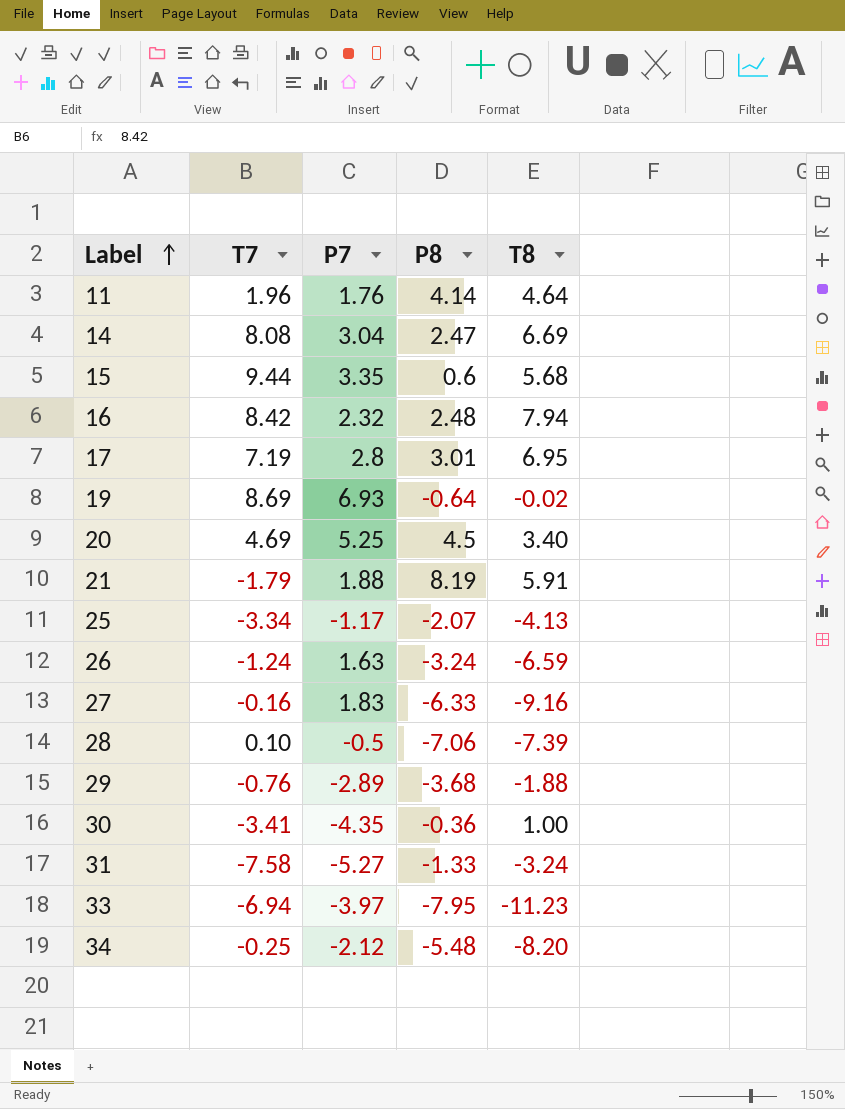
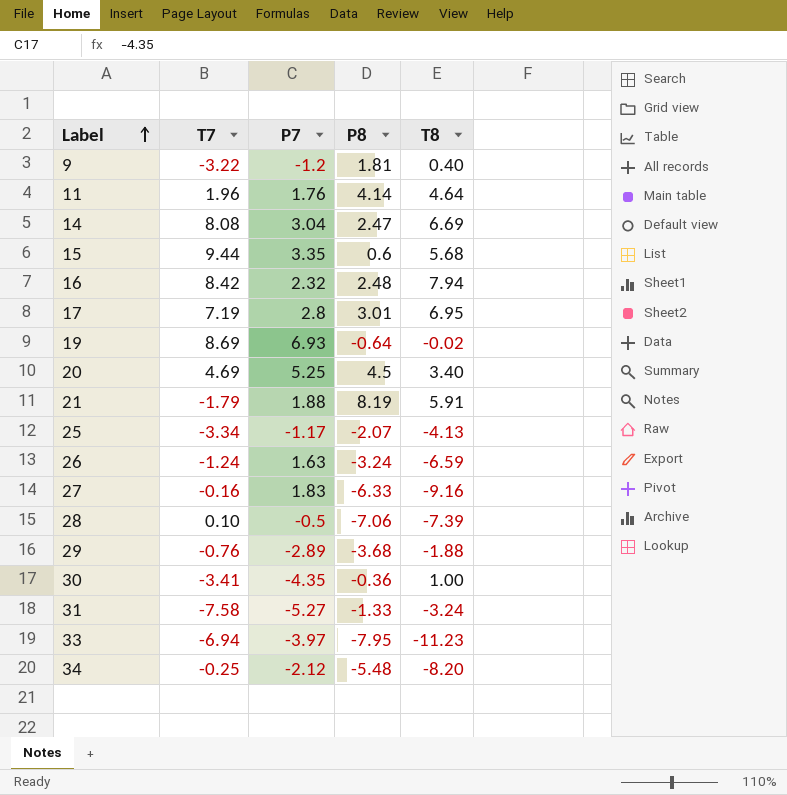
row 9: none -> -3.22 | -1.2 | 1.81 | 0.40

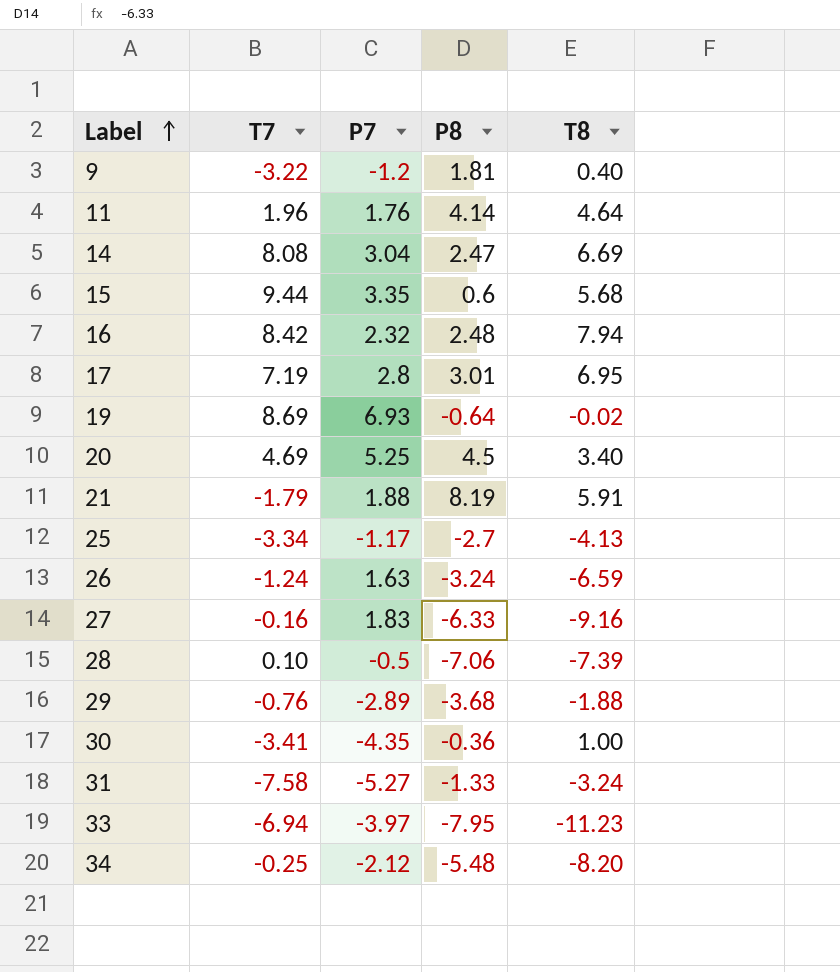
25 | P8: -2.07 -> -2.7

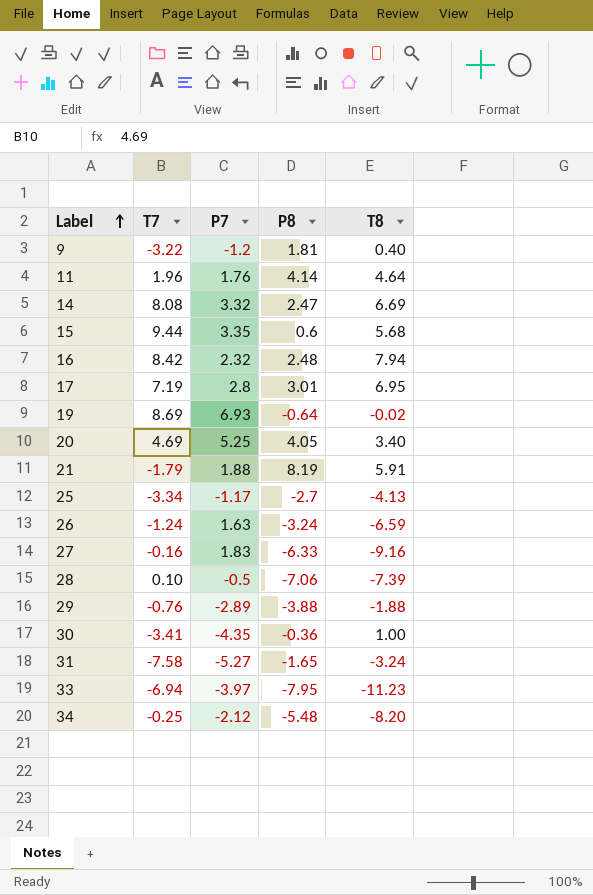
14 | P7: 3.04 -> 3.32
20 | P8: 4.5 -> 4.05
29 | P8: -3.68 -> -3.88
31 | P8: -1.33 -> -1.65

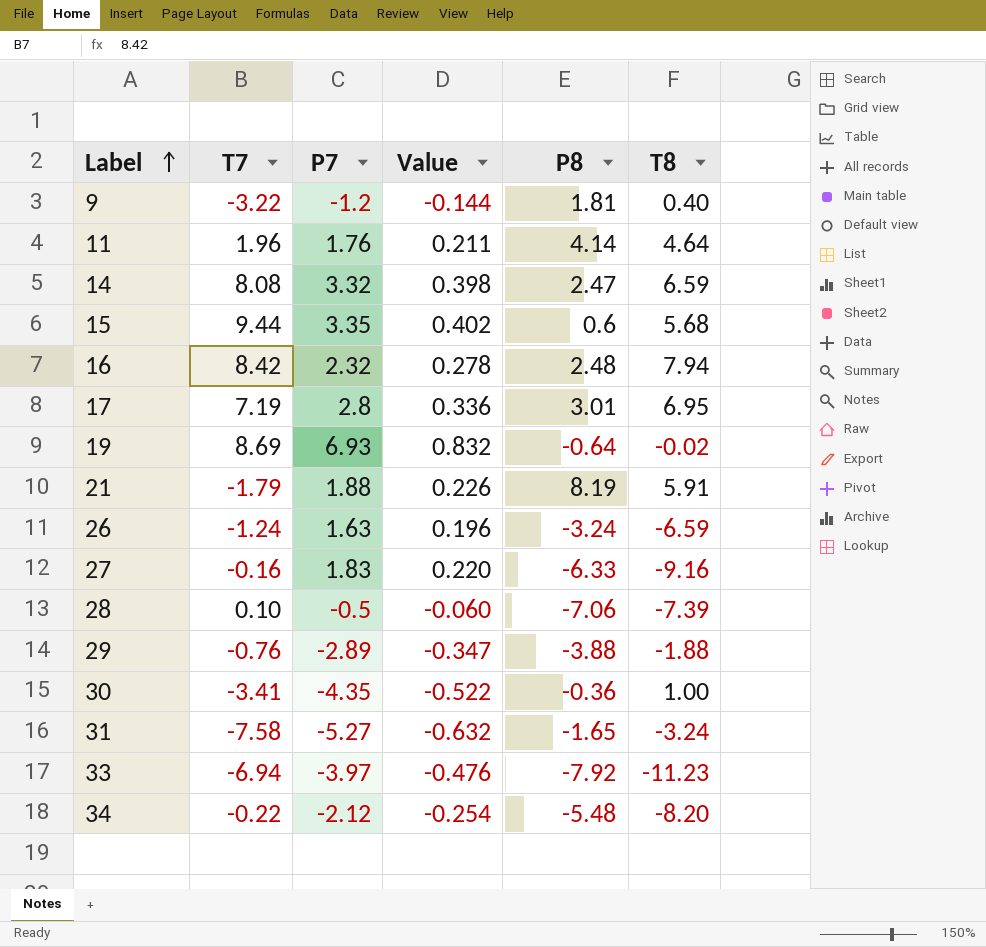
column Value | formula: none -> [P7] * 0.12
row 20: 4.69 | 5.25 | 4.05 | 3.40 -> none
row 25: -3.34 | -1.17 | -2.7 | -4.13 -> none
14 | T8: 6.69 -> 6.59
33 | P8: -7.95 -> -7.92
34 | T7: -0.25 -> -0.22

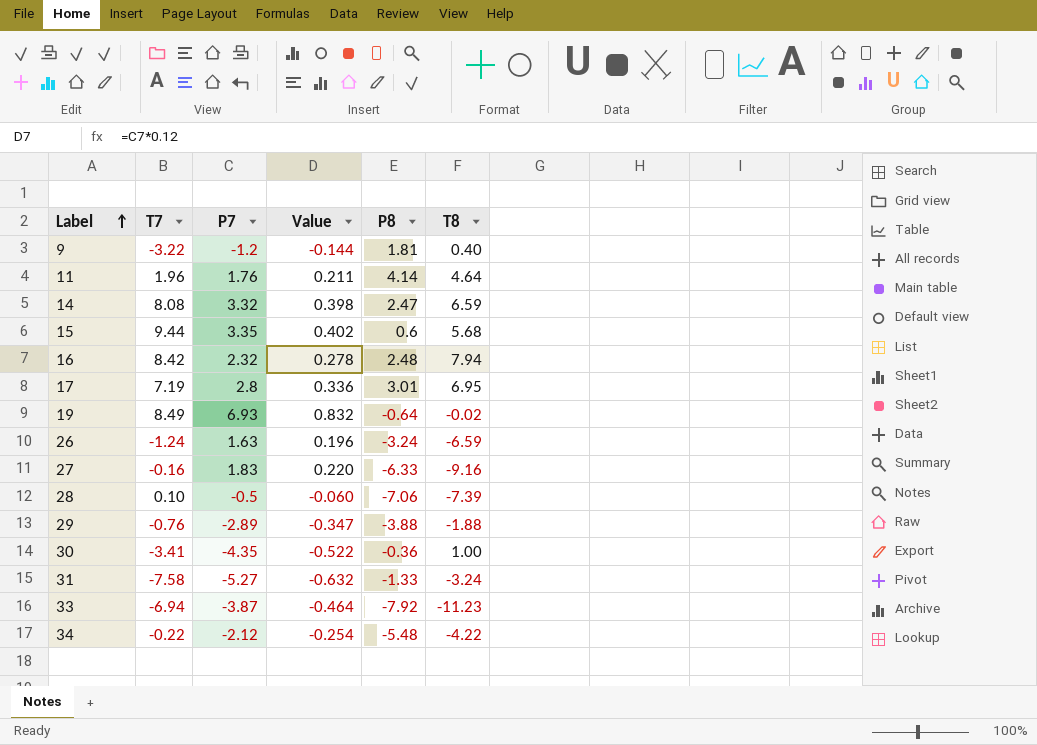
row 21: -1.79 | 1.88 | 0.226 | 8.19 | 5.91 -> none
19 | T7: 8.69 -> 8.49
31 | P8: -1.65 -> -1.33
33 | P7: -3.97 -> -3.87
33 | Value: -0.476 -> -0.464
34 | T8: -8.20 -> -4.22

